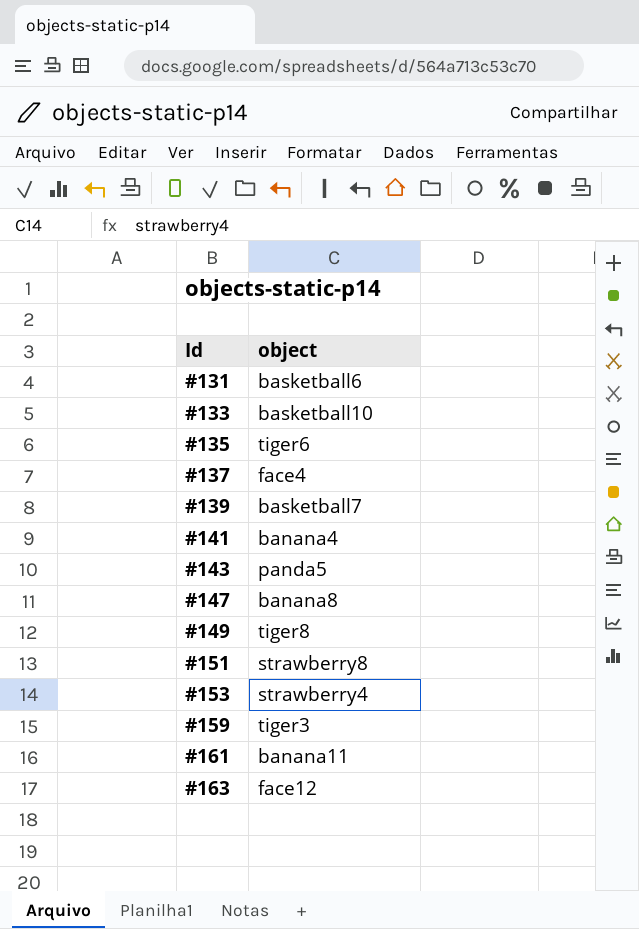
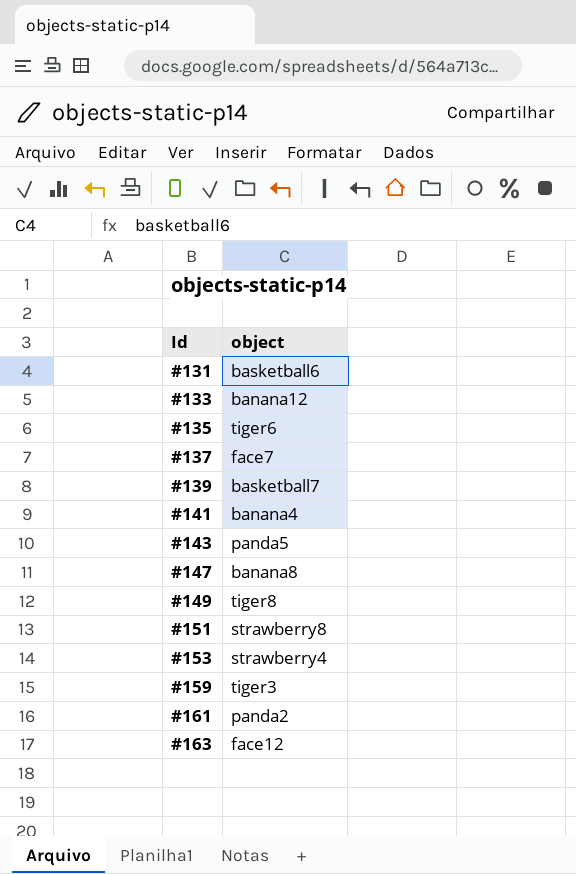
#133 | object: basketball10 -> banana12
#137 | object: face4 -> face7
#161 | object: banana11 -> panda2

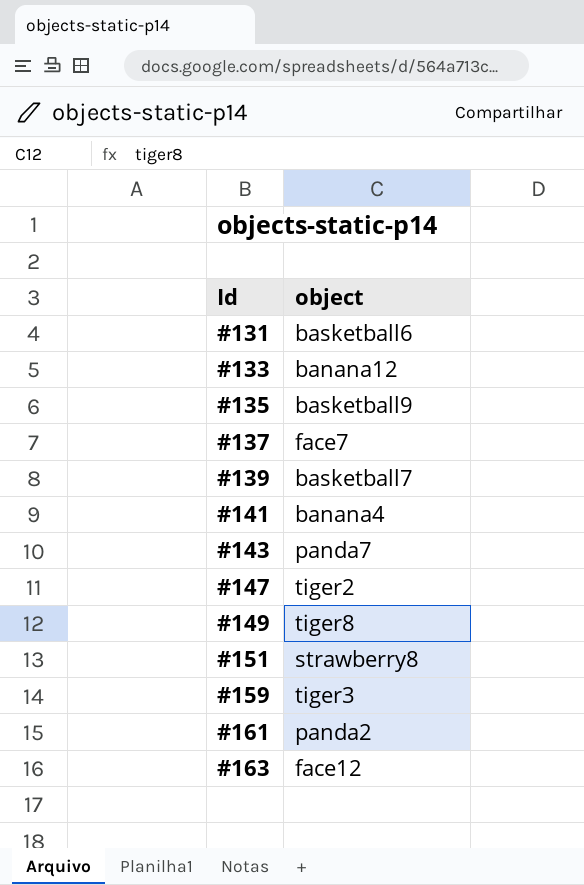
row #153: strawberry4 -> none
#135 | object: tiger6 -> basketball9
#143 | object: panda5 -> panda7
#147 | object: banana8 -> tiger2

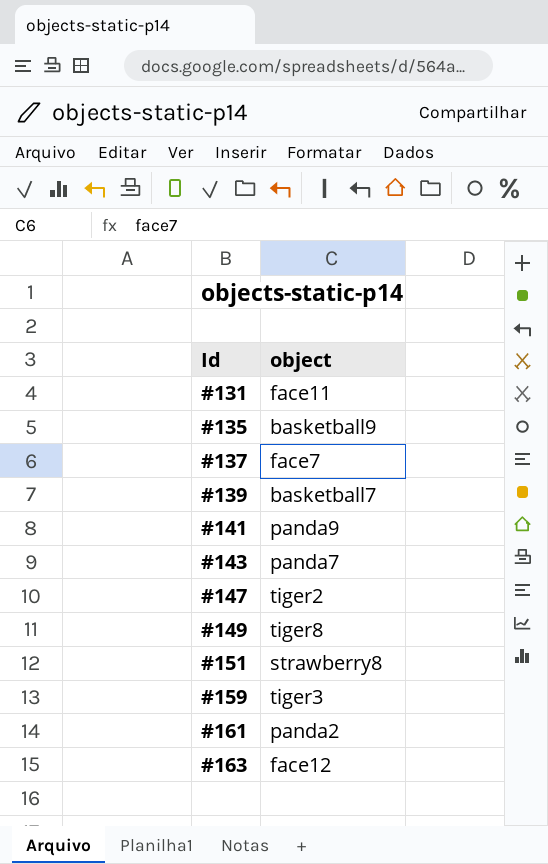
row #133: banana12 -> none
#131 | object: basketball6 -> face11
#141 | object: banana4 -> panda9

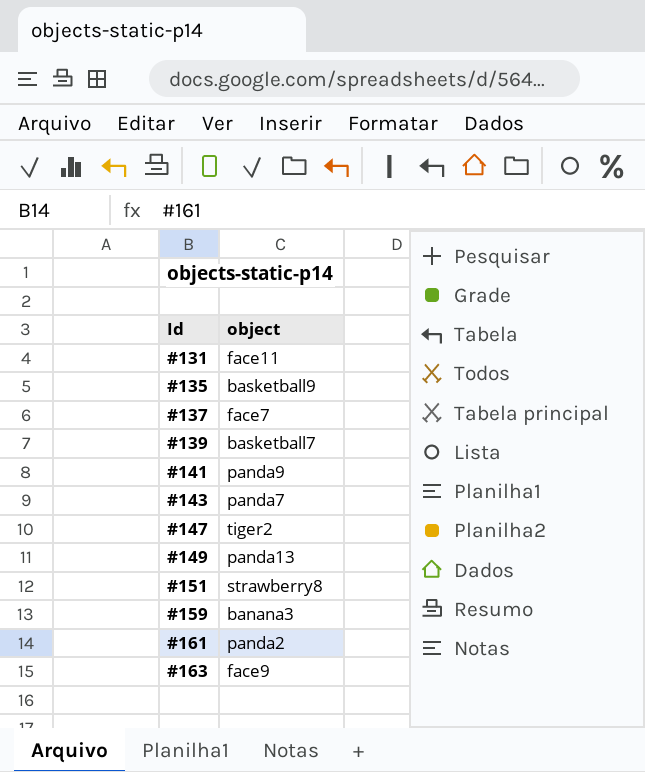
#149 | object: tiger8 -> panda13
#159 | object: tiger3 -> banana3
#163 | object: face12 -> face9

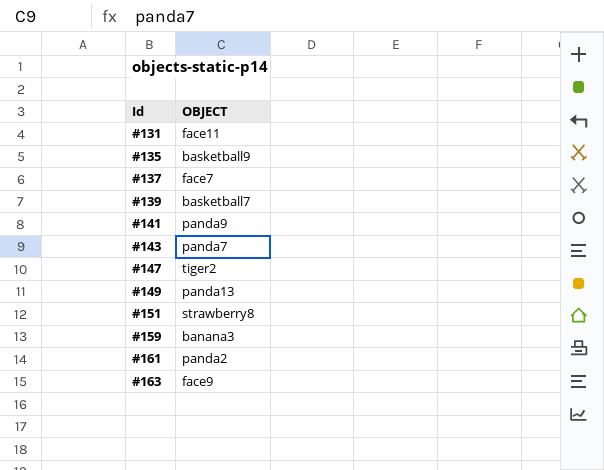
column name: object -> OBJECT

